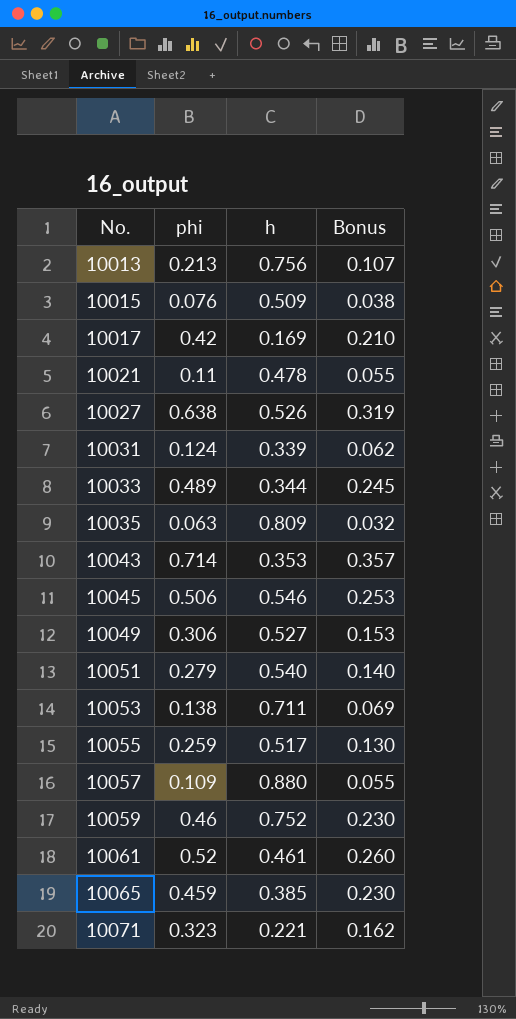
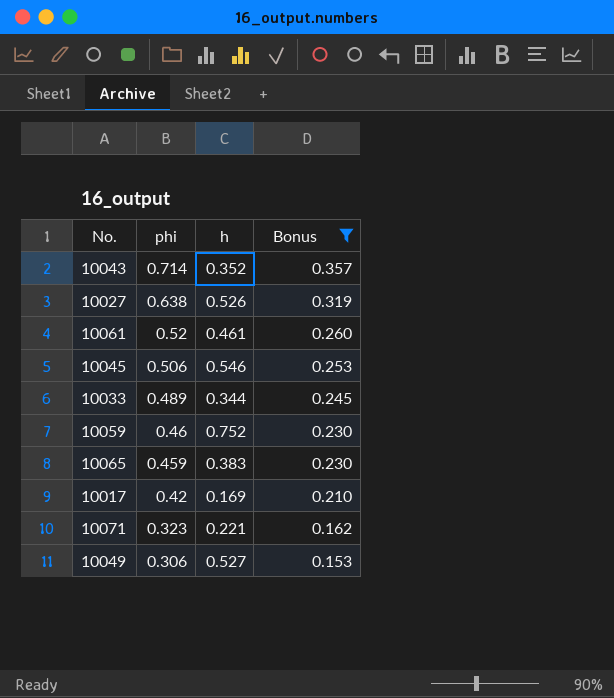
filter: none -> Bonus >= 0.153
row order: No. ascending -> phi descending
10043 | h: 0.353 -> 0.352
10065 | h: 0.385 -> 0.383

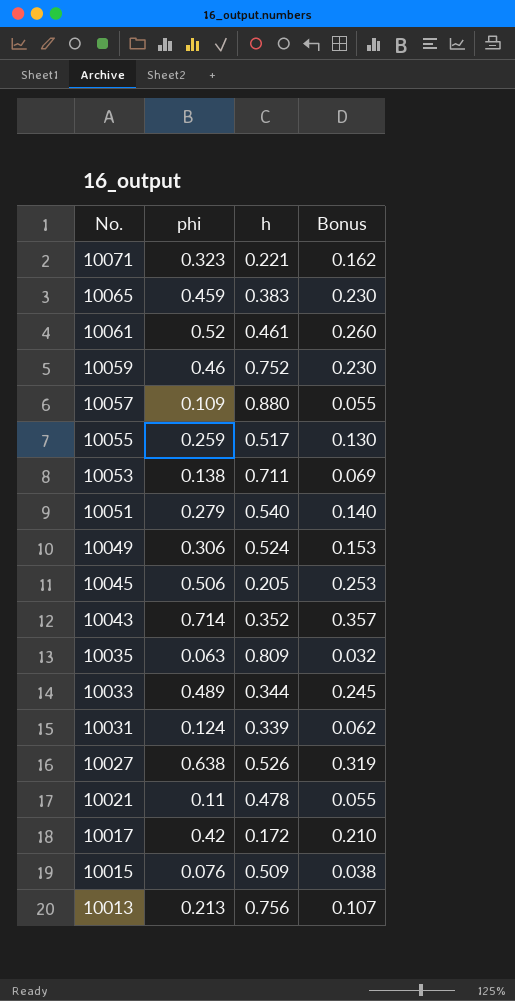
filter: Bonus >= 0.153 -> none
row order: phi descending -> No. descending
10049 | h: 0.527 -> 0.524
10045 | h: 0.546 -> 0.205
10017 | h: 0.169 -> 0.172

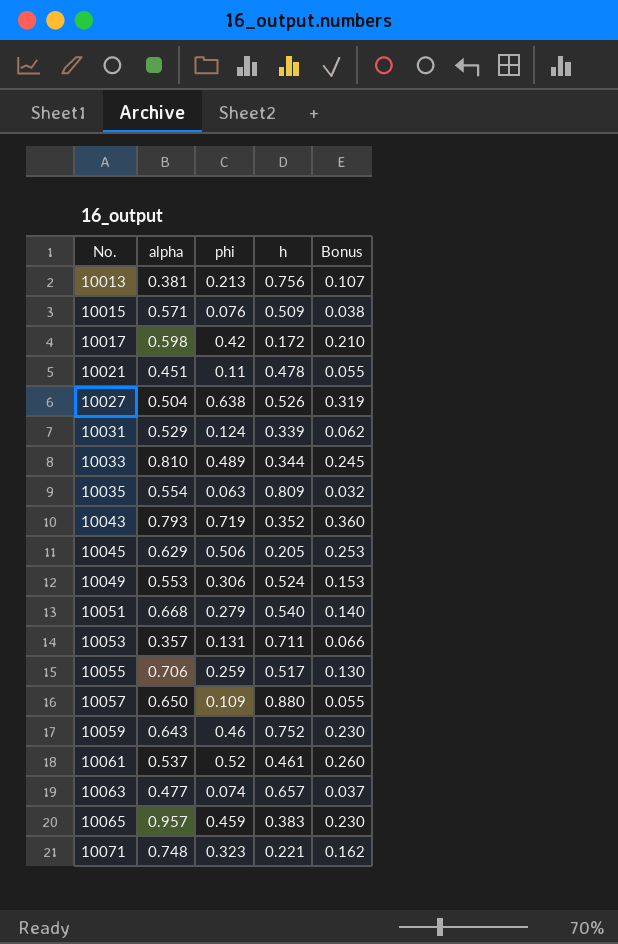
row order: No. descending -> No. ascending
column alpha | position: none -> 2
10043 | phi: 0.714 -> 0.719
10043 | Bonus: 0.357 -> 0.360
10053 | phi: 0.138 -> 0.131
10053 | Bonus: 0.069 -> 0.066
row 10063: none -> 0.477 | 0.074 | 0.657 | 0.037

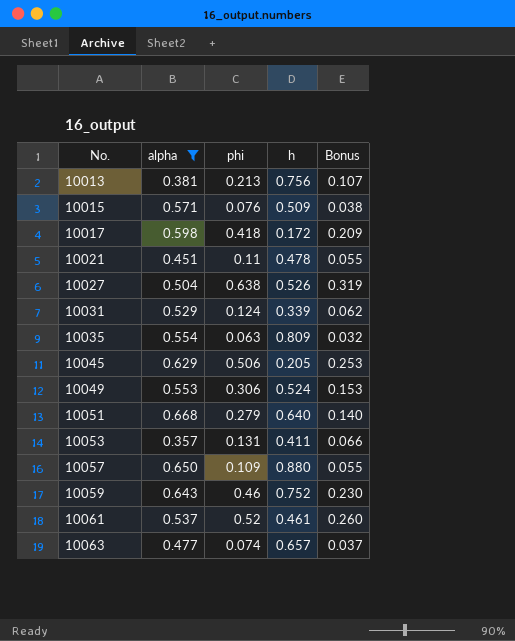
filter: none -> alpha <= 0.668
10017 | phi: 0.42 -> 0.418
10017 | Bonus: 0.210 -> 0.209
10051 | h: 0.540 -> 0.640
10053 | h: 0.711 -> 0.411

